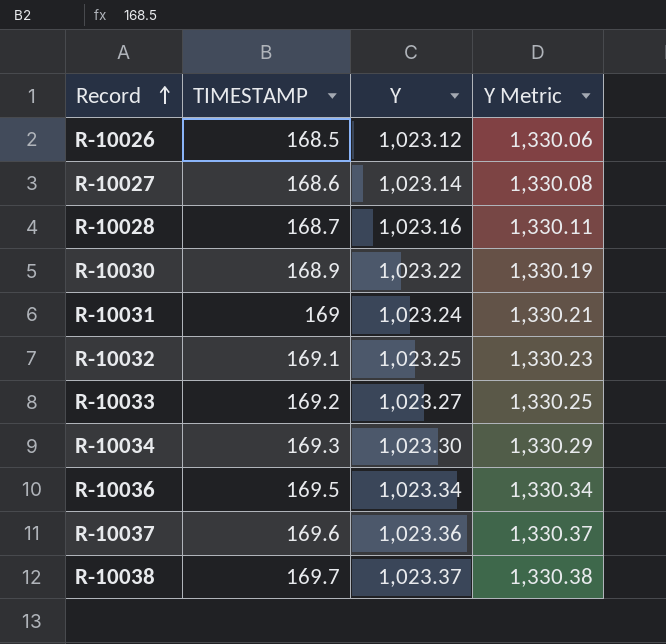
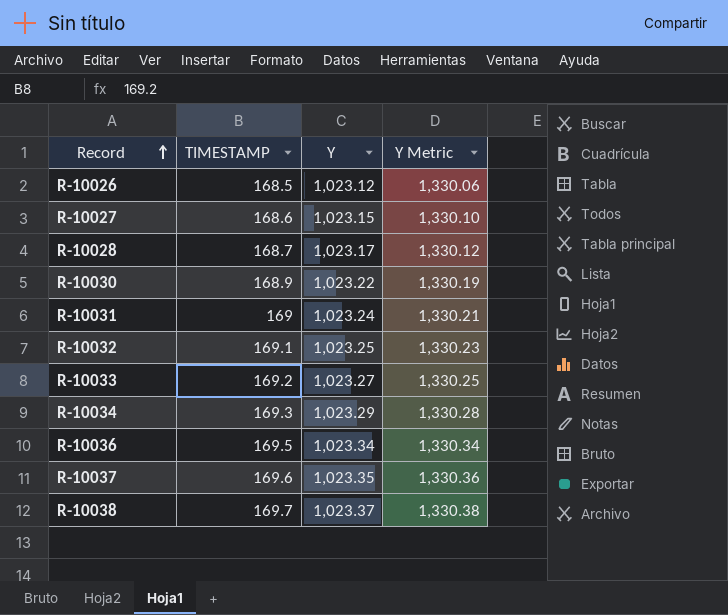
R-10027 | Y: 1,023.14 -> 1,023.15
R-10027 | Y Metric: 1,330.08 -> 1,330.10
R-10028 | Y: 1,023.16 -> 1,023.17
R-10028 | Y Metric: 1,330.11 -> 1,330.12
R-10034 | Y: 1,023.30 -> 1,023.29
R-10034 | Y Metric: 1,330.29 -> 1,330.28
R-10037 | Y: 1,023.36 -> 1,023.35
R-10037 | Y Metric: 1,330.37 -> 1,330.36

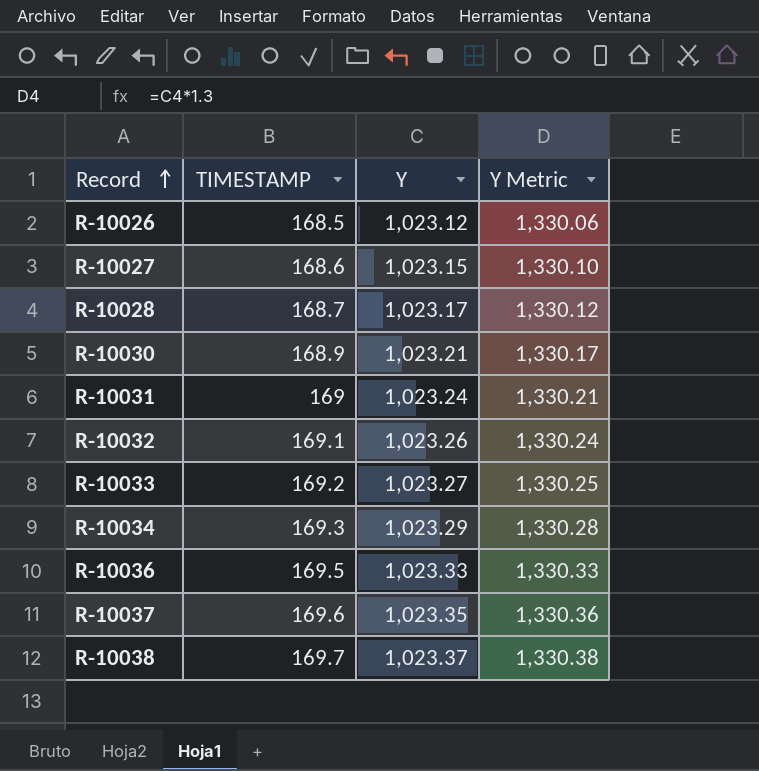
R-10030 | Y: 1,023.22 -> 1,023.21
R-10030 | Y Metric: 1,330.19 -> 1,330.17
R-10032 | Y: 1,023.25 -> 1,023.26
R-10032 | Y Metric: 1,330.23 -> 1,330.24
R-10036 | Y: 1,023.34 -> 1,023.33
R-10036 | Y Metric: 1,330.34 -> 1,330.33

